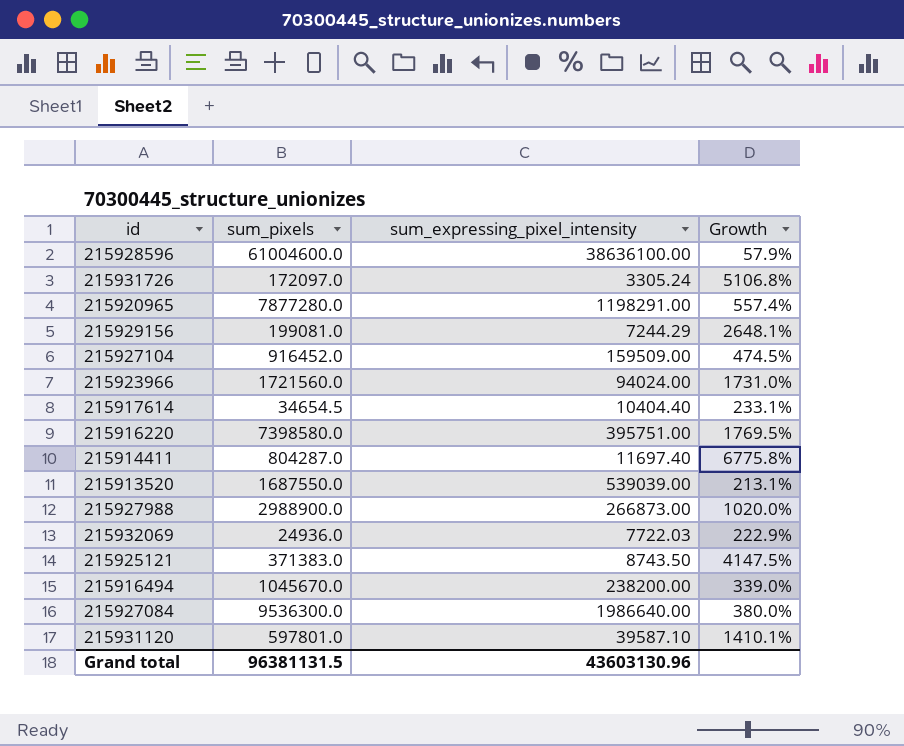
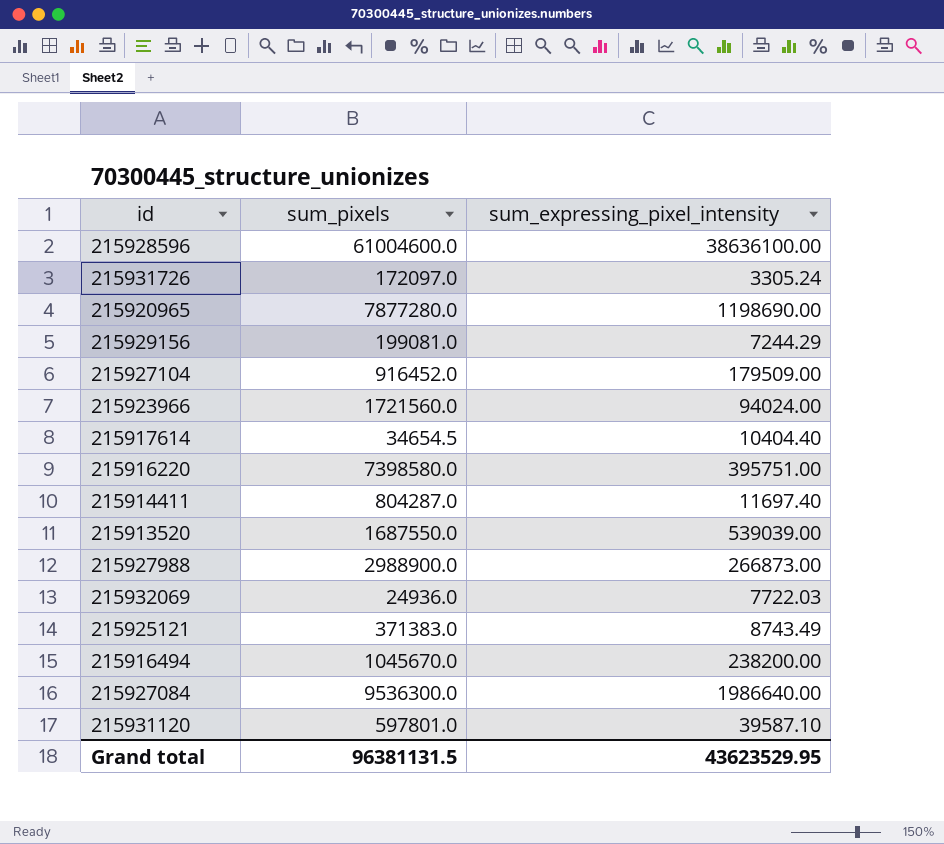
column Growth | formula: ([sum_pixels] - [sum_expressing_pixel_intensity]) / [sum_expressing_pixel_intensity] -> none
215920965 | sum_expressing_pixel_intensity: 1198291.00 -> 1198690.00
215927104 | sum_expressing_pixel_intensity: 159509.00 -> 179509.00
215925121 | sum_expressing_pixel_intensity: 8743.50 -> 8743.49
Grand total | sum_expressing_pixel_intensity: 43603130.96 -> 43623529.95

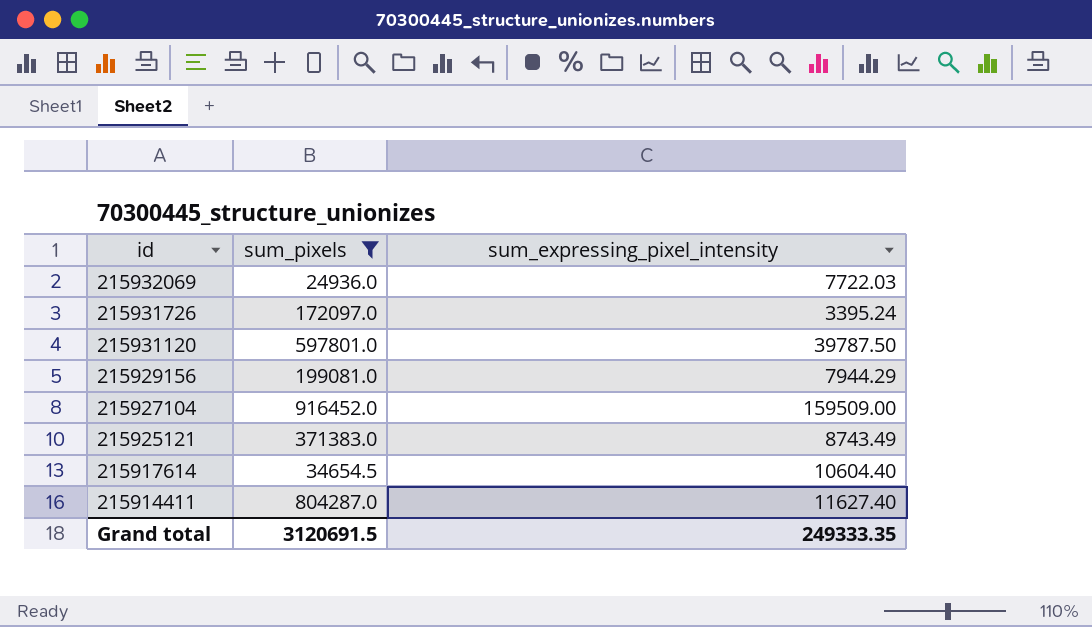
filter: none -> sum_pixels <= 916452.0
row order: none -> id descending
215931726 | sum_expressing_pixel_intensity: 3305.24 -> 3395.24
215931120 | sum_expressing_pixel_intensity: 39587.10 -> 39787.50
215929156 | sum_expressing_pixel_intensity: 7244.29 -> 7944.29
215927104 | sum_expressing_pixel_intensity: 179509.00 -> 159509.00
215917614 | sum_expressing_pixel_intensity: 10404.40 -> 10604.40
215914411 | sum_expressing_pixel_intensity: 11697.40 -> 11627.40
Grand total | sum_pixels: 96381131.5 -> 3120691.5
Grand total | sum_expressing_pixel_intensity: 43623529.95 -> 249333.35

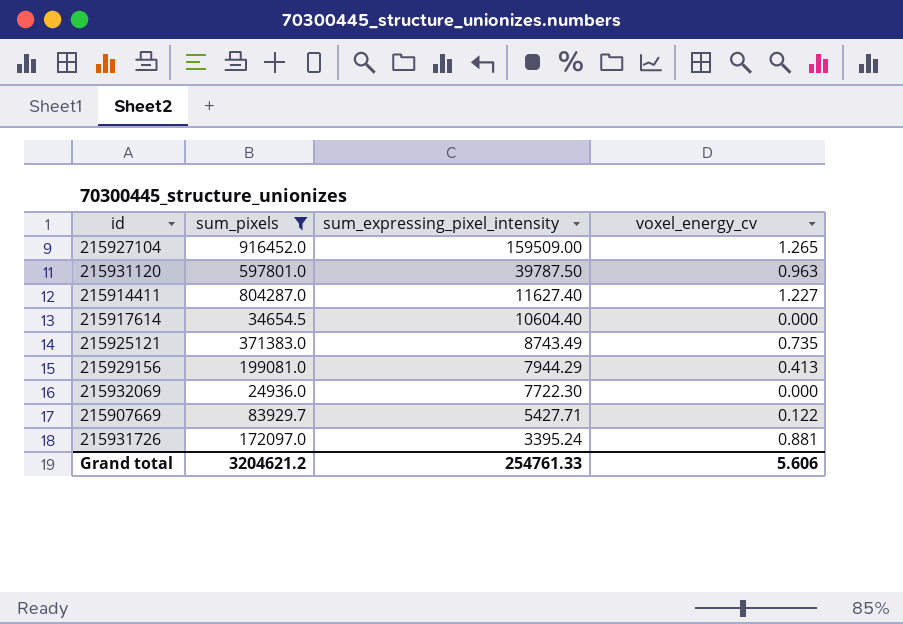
row order: id descending -> sum_expressing_pixel_intensity descending
column voxel_energy_cv | position: none -> 4
215932069 | sum_expressing_pixel_intensity: 7722.03 -> 7722.30
row 215907669: none -> 83929.7 | 5427.71 | 0.122
Grand total | sum_pixels: 3120691.5 -> 3204621.2
Grand total | sum_expressing_pixel_intensity: 249333.35 -> 254761.33

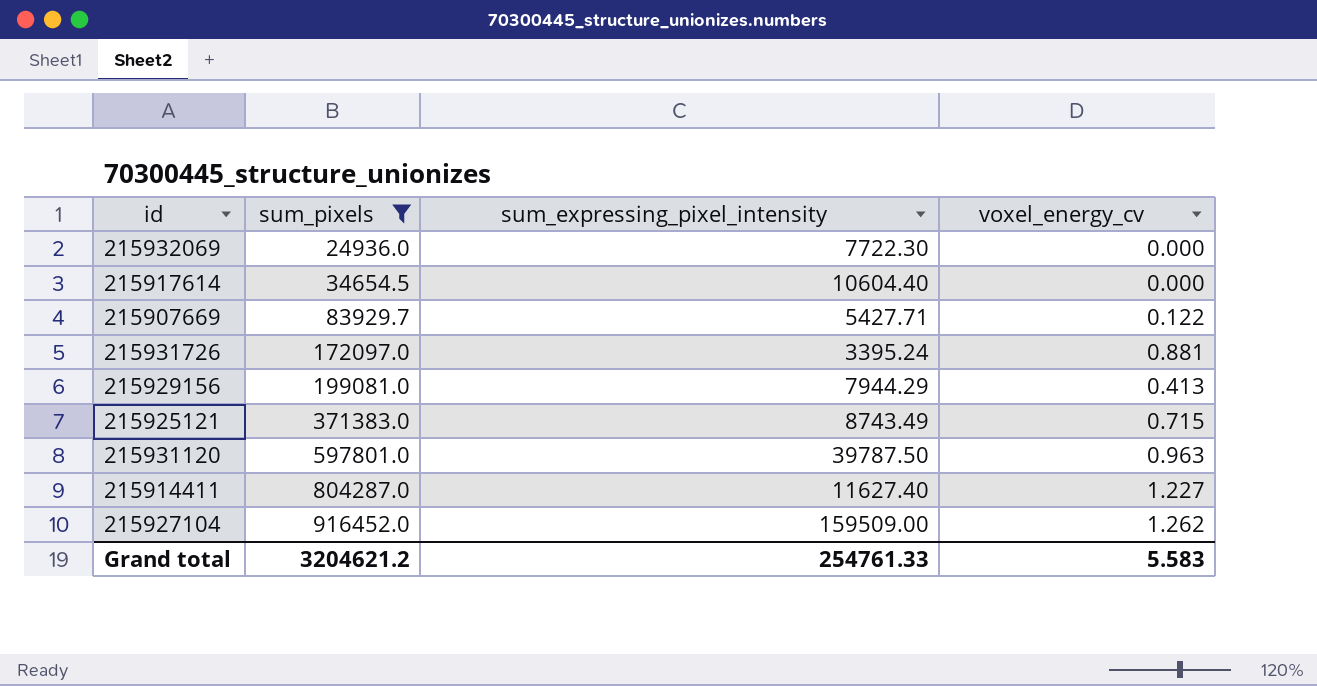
row order: sum_expressing_pixel_intensity descending -> sum_pixels ascending
215925121 | voxel_energy_cv: 0.735 -> 0.715
215927104 | voxel_energy_cv: 1.265 -> 1.262
Grand total | voxel_energy_cv: 5.606 -> 5.583

